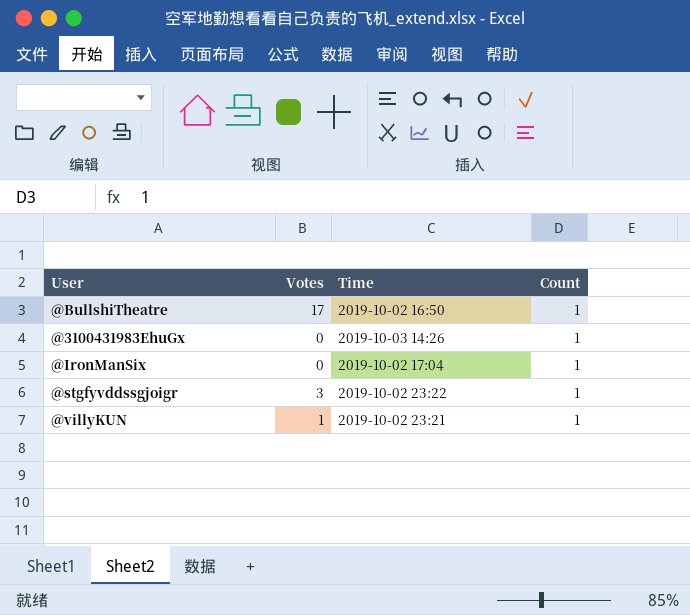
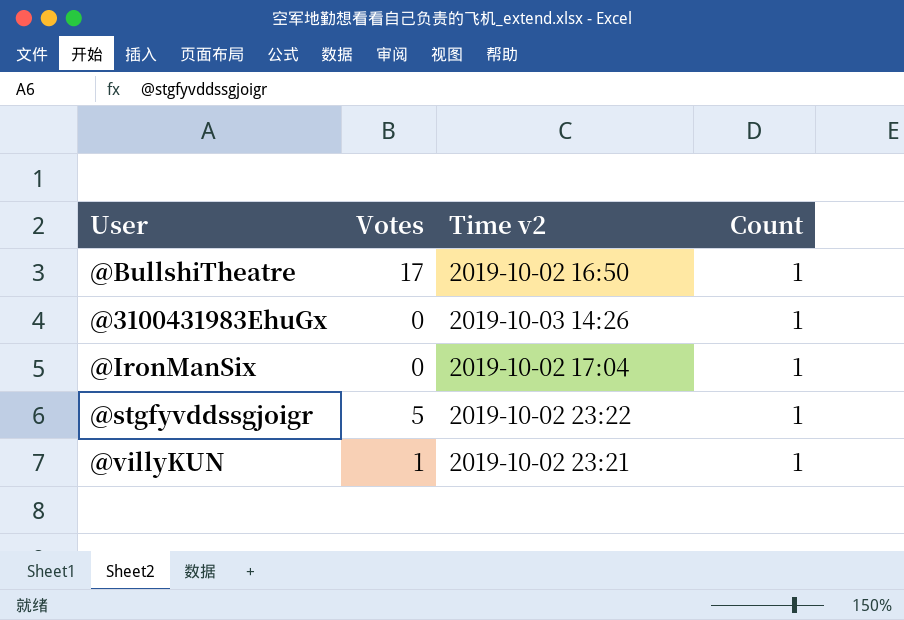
column name: Time -> Time v2
@stgfyvddssgjoigr | Votes: 3 -> 5

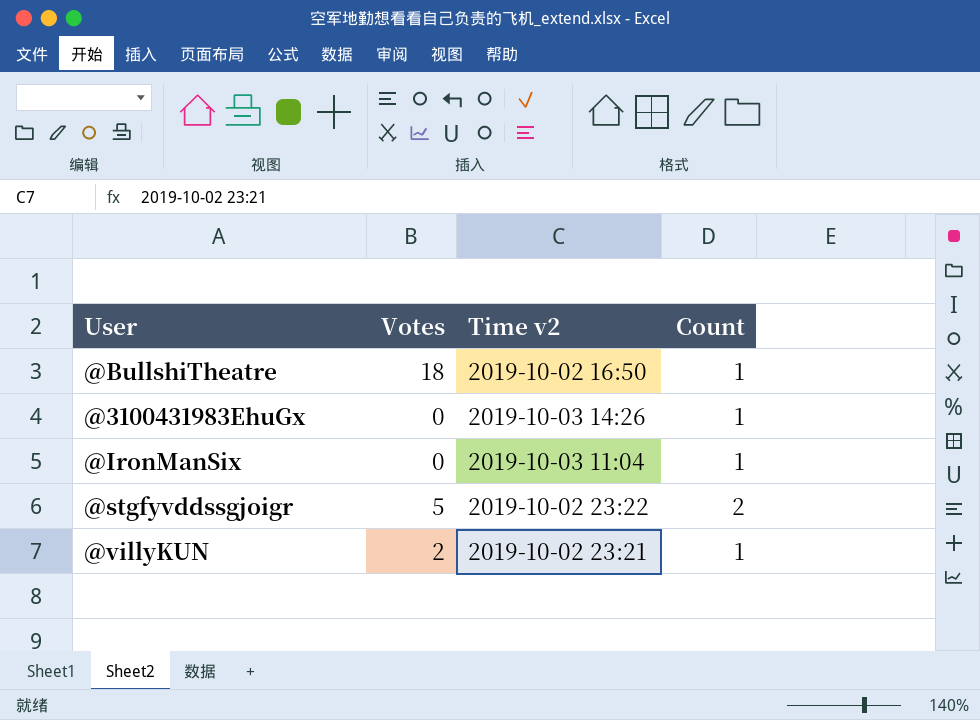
@BullshiTheatre | Votes: 17 -> 18
@IronManSix | Time v2: 2019-10-02 17:04 -> 2019-10-03 11:04
@stgfyvddssgjoigr | Count: 1 -> 2
@villyKUN | Votes: 1 -> 2

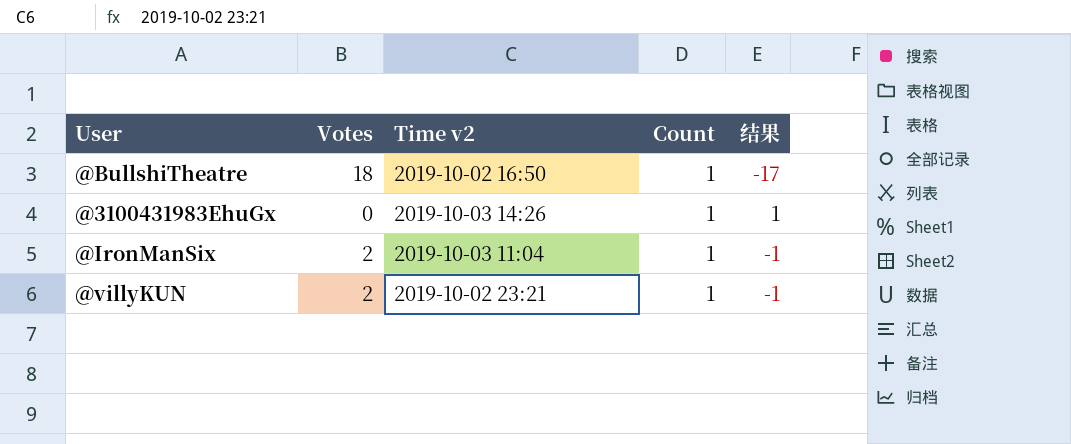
column 结果 | formula: none -> [Count] - [Votes]
row @stgfyvddssgjoigr: 5 | 2019-10-02 23:22 | 2 -> none
@IronManSix | Votes: 0 -> 2

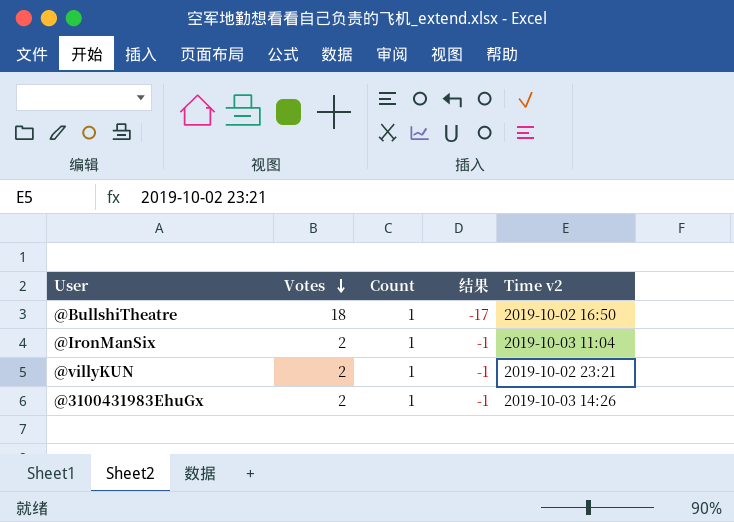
row order: none -> Votes descending
column Time v2 | position: 3 -> 5
@3100431983EhuGx | Votes: 0 -> 2
@3100431983EhuGx | 结果: 1 -> -1

